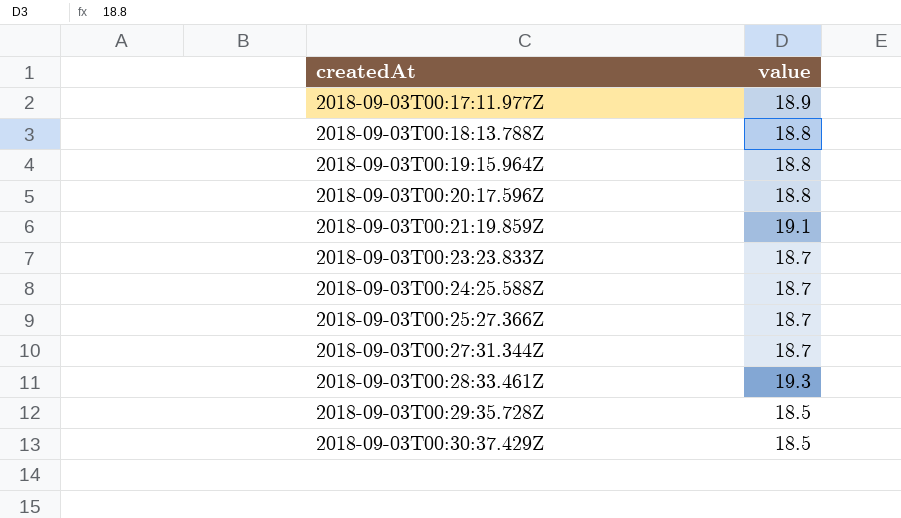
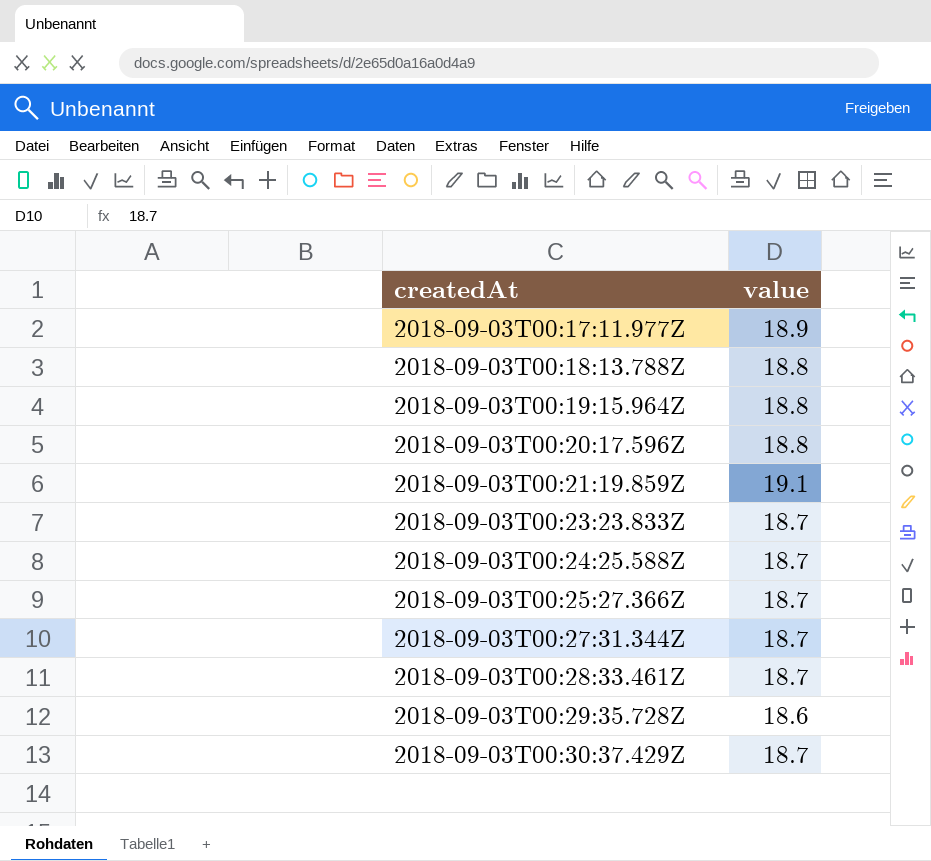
2018-09-03T00:28:33.461Z | value: 19.3 -> 18.7
2018-09-03T00:29:35.728Z | value: 18.5 -> 18.6
2018-09-03T00:30:37.429Z | value: 18.5 -> 18.7

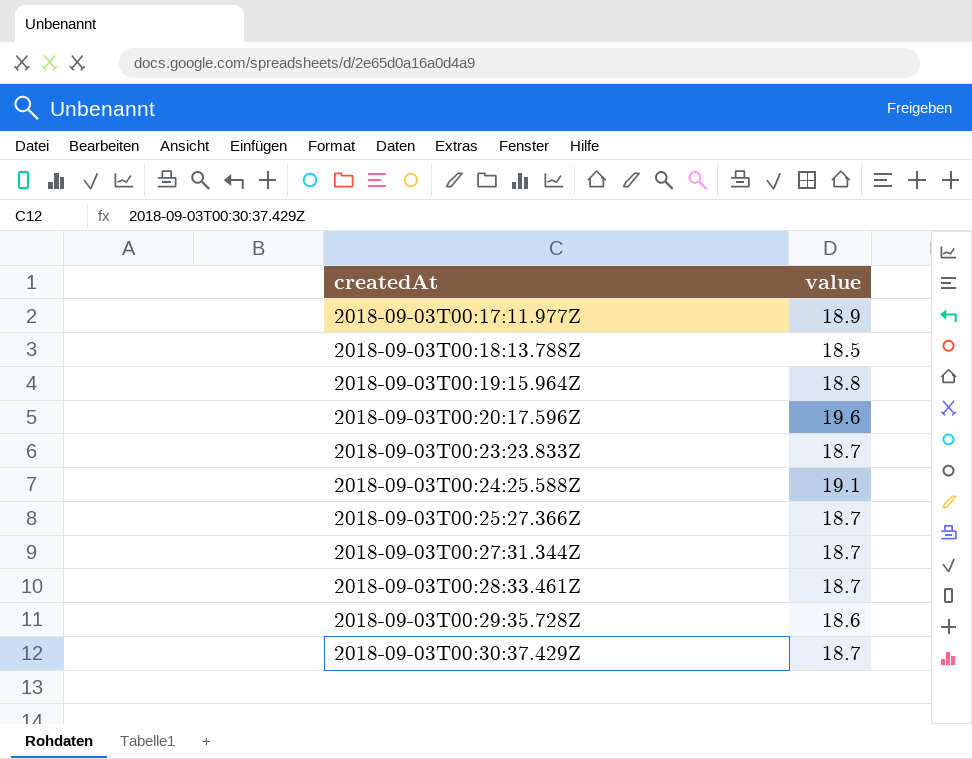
row 2018-09-03T00:21:19.859Z: 19.1 -> none
2018-09-03T00:18:13.788Z | value: 18.8 -> 18.5
2018-09-03T00:20:17.596Z | value: 18.8 -> 19.6
2018-09-03T00:24:25.588Z | value: 18.7 -> 19.1

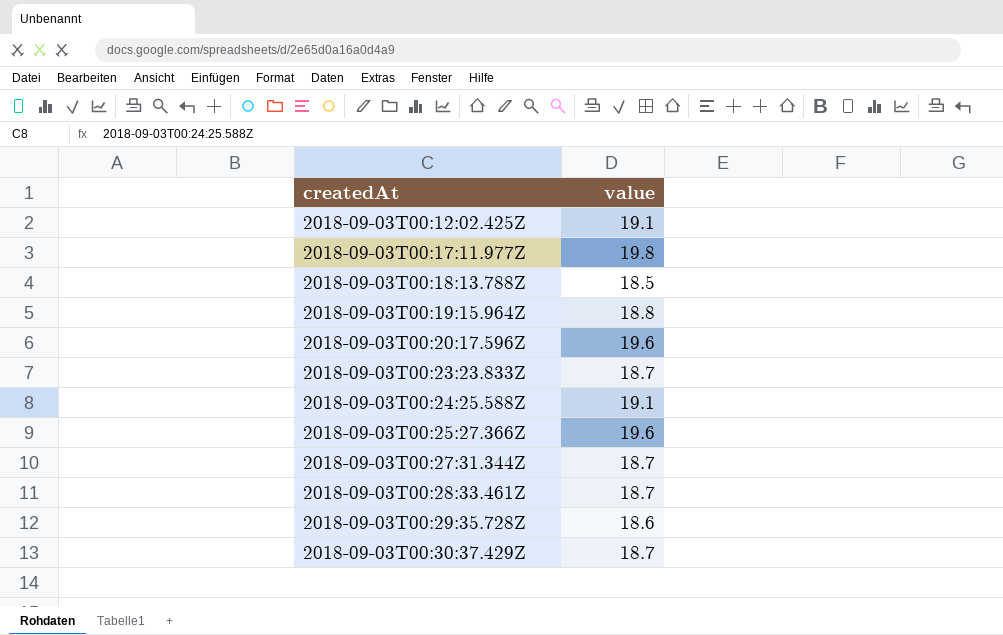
row 2018-09-03T00:12:02.425Z: none -> 19.1
2018-09-03T00:17:11.977Z | value: 18.9 -> 19.8
2018-09-03T00:25:27.366Z | value: 18.7 -> 19.6

